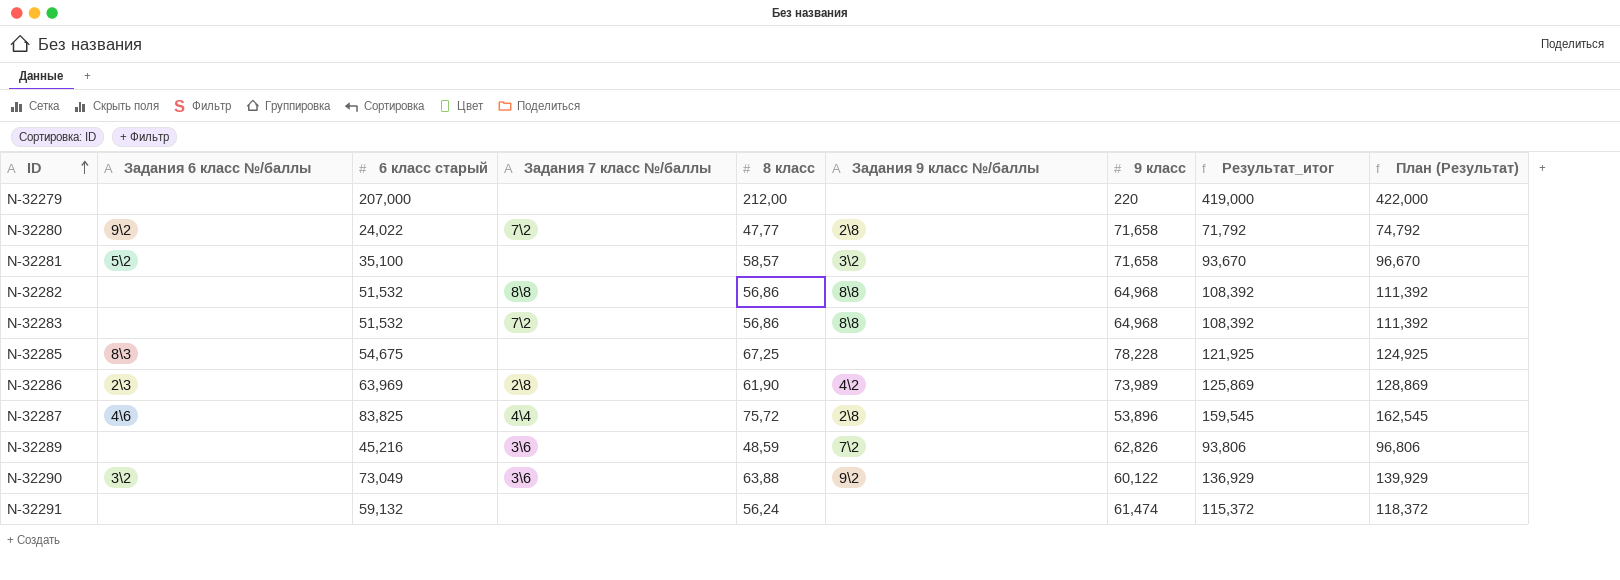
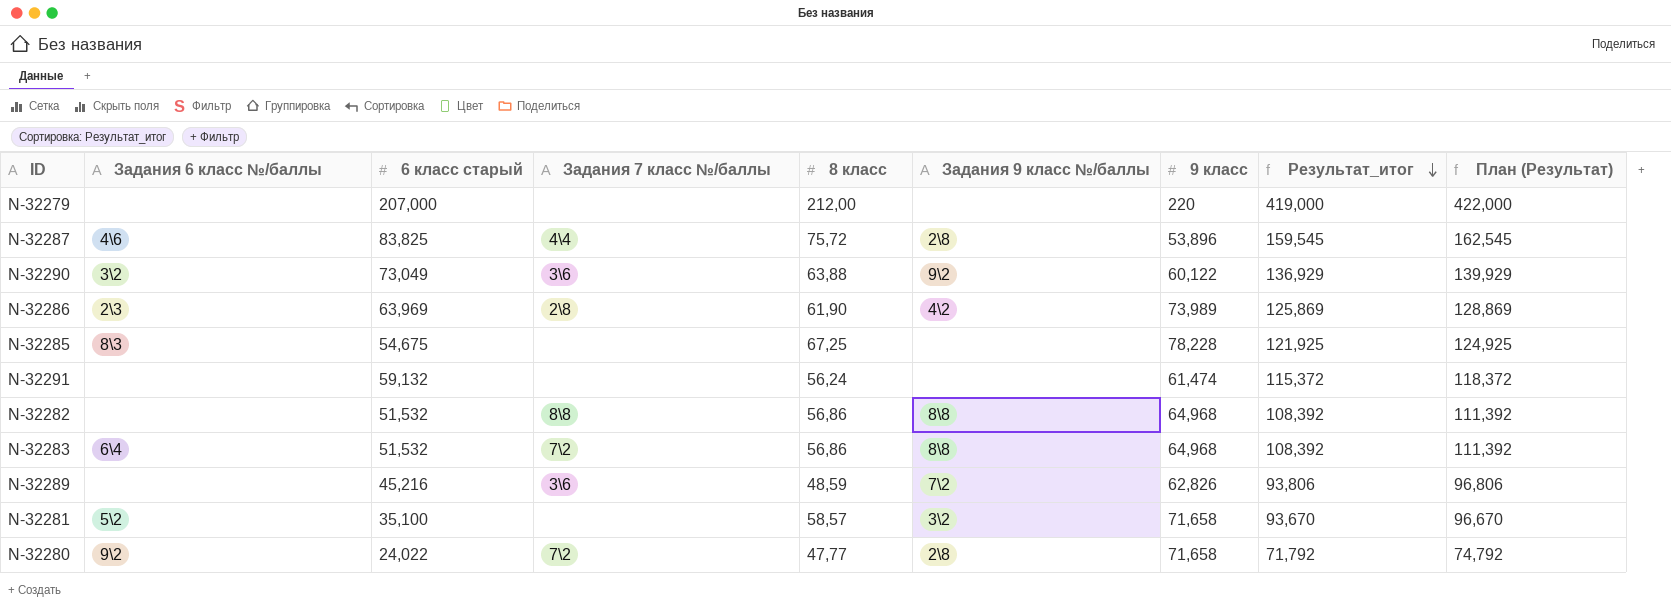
row order: ID ascending -> Результат_итог descending
N-32283 | Задания 6 класс №/баллы: none -> 6\4

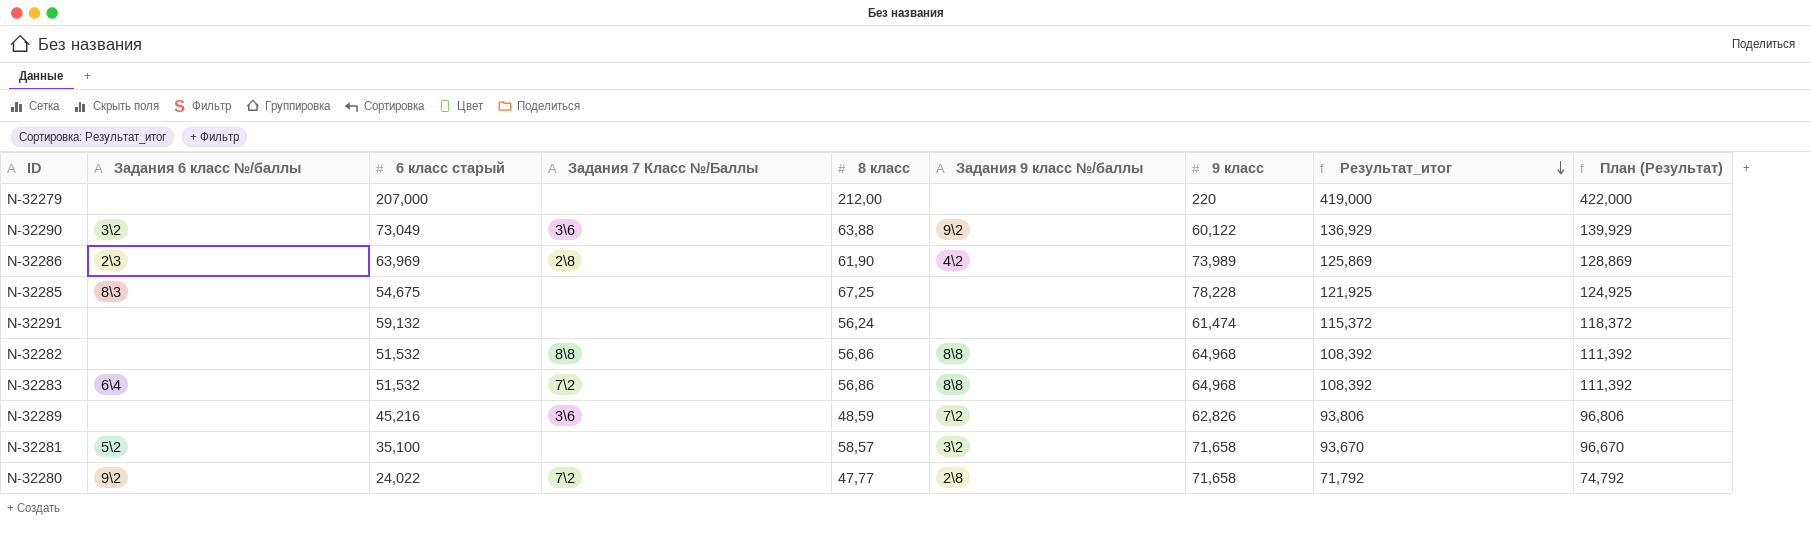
column name: Задания 7 класс №/баллы -> Задания 7 Класс №/Баллы
row N-32287: 4\6 | 83,825 | 4\4 | 75,72 | 2\8 | 53,896 | 159,545 | 162,545 -> none

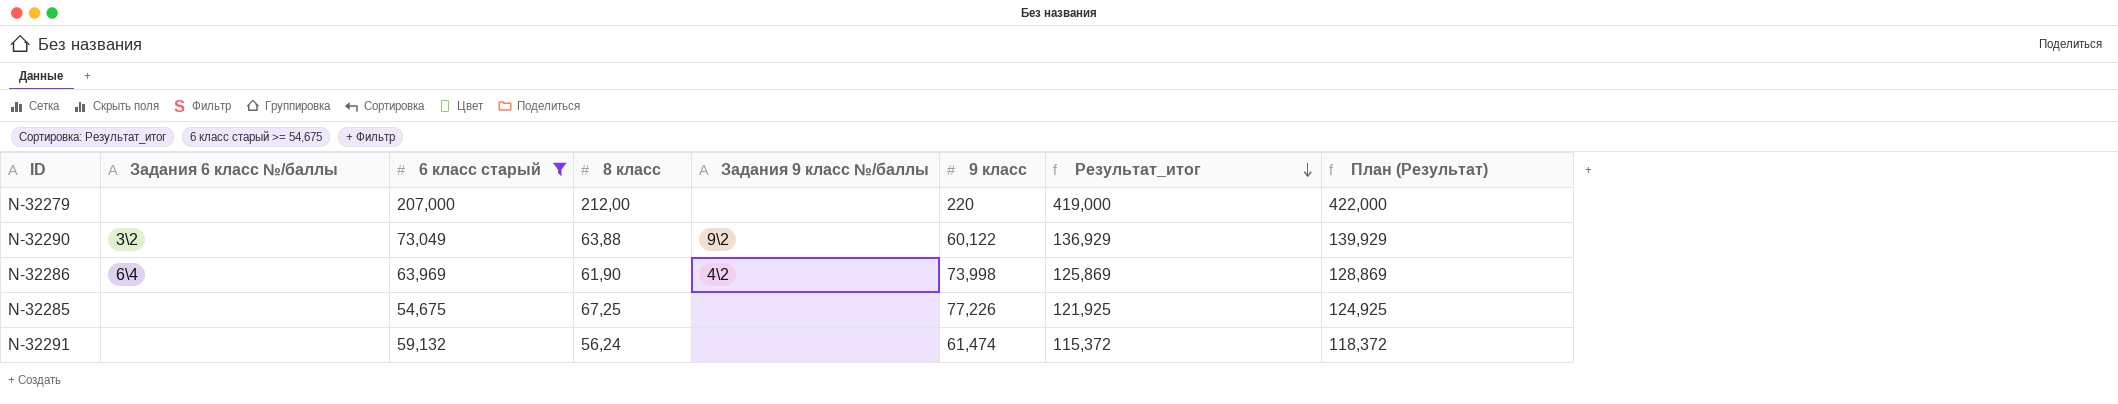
filter: none -> 6 класс старый >= 54,675
column Задания 7 Класс №/Баллы | position: 4 -> none
N-32286 | Задания 6 класс №/баллы: 2\3 -> 6\4
N-32286 | 9 класс: 73,989 -> 73,998
N-32285 | Задания 6 класс №/баллы: 8\3 -> none
N-32285 | 9 класс: 78,228 -> 77,226

